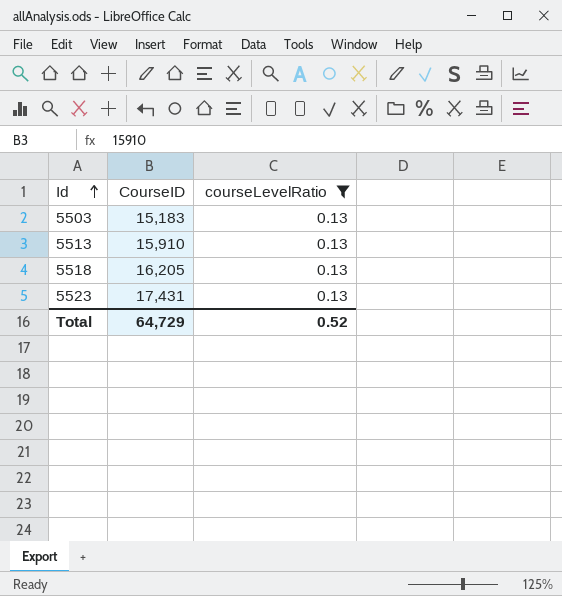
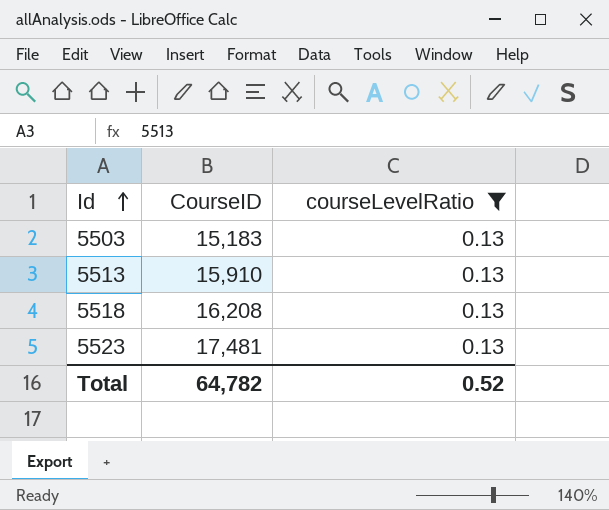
5518 | CourseID: 16,205 -> 16,208
5523 | CourseID: 17,431 -> 17,481
Total | CourseID: 64,729 -> 64,782

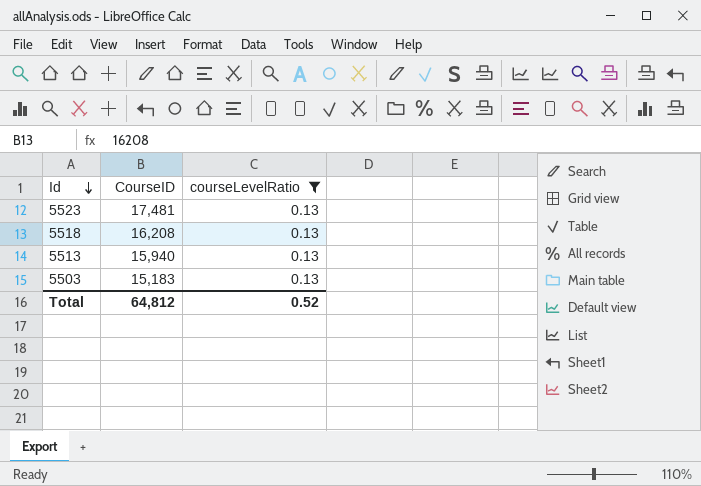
row order: Id ascending -> Id descending
5513 | CourseID: 15,910 -> 15,940
Total | CourseID: 64,782 -> 64,812

